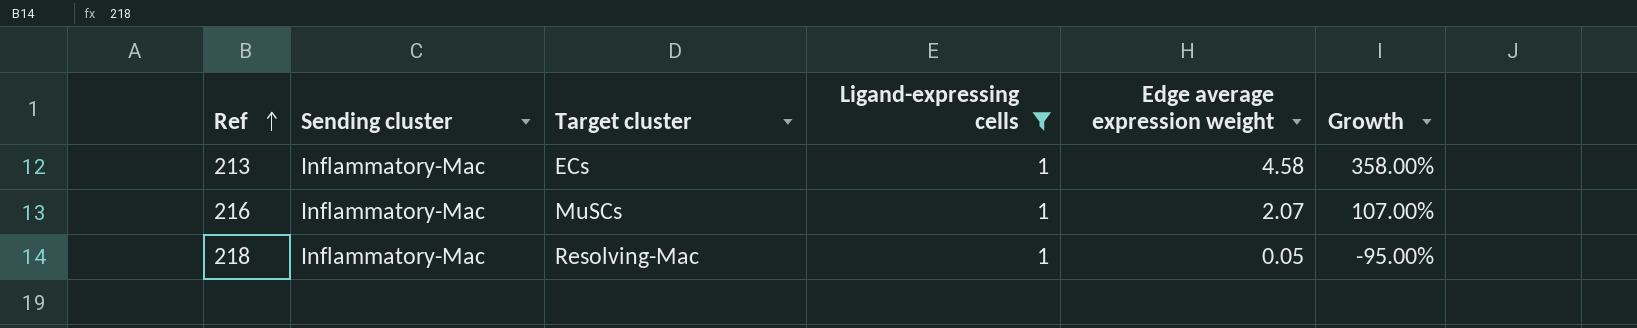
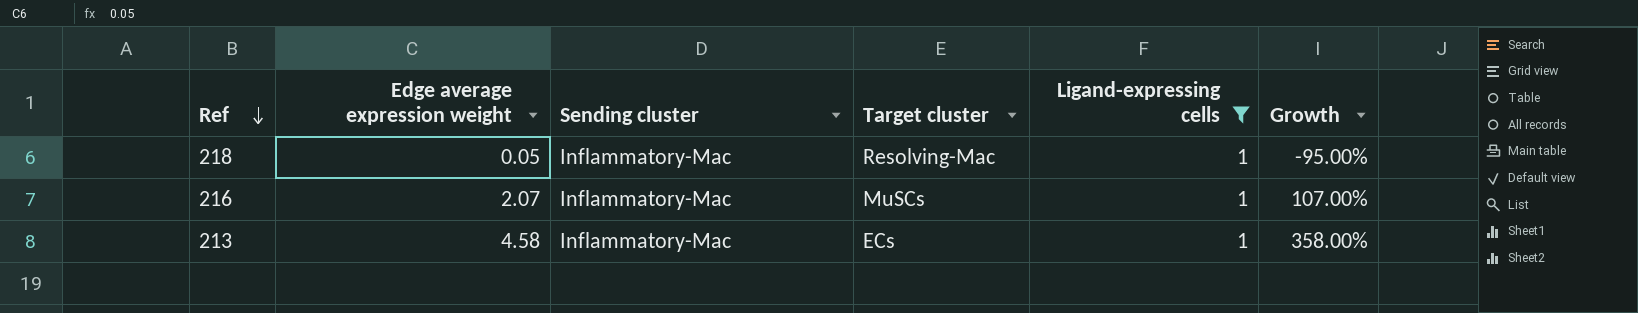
row order: Ref ascending -> Ref descending
column Edge average expression weight | position: 5 -> 2

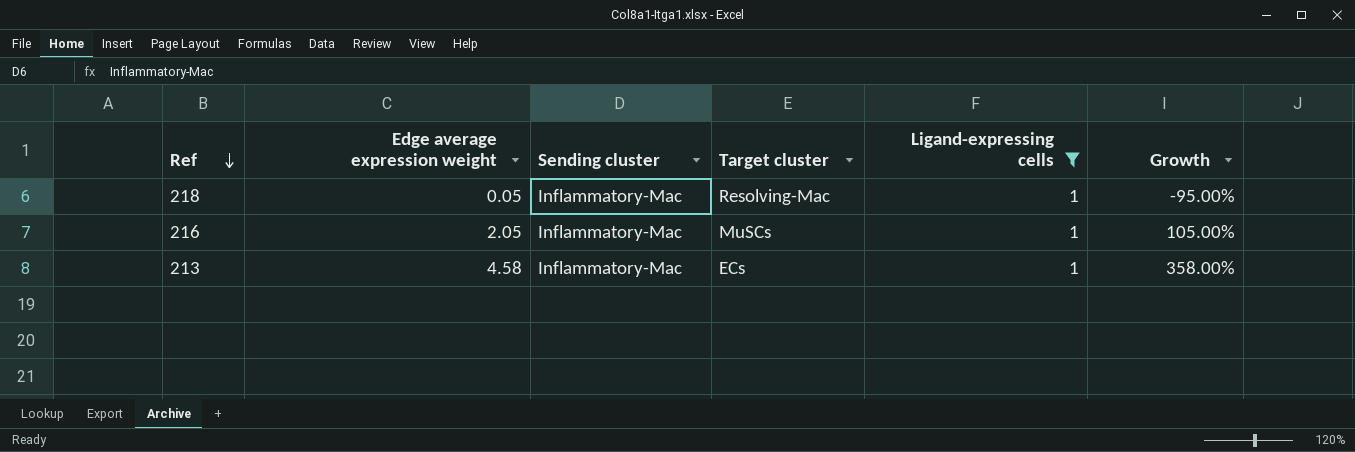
216 | Edge average expression weight: 2.07 -> 2.05
216 | Growth: 107.00% -> 105.00%

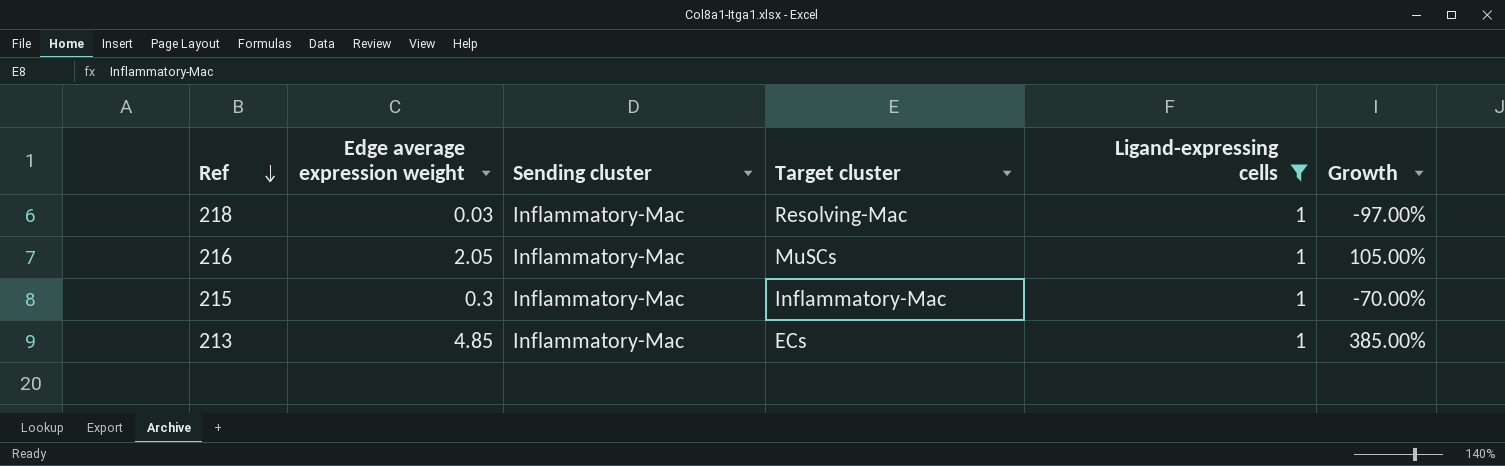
218 | Edge average expression weight: 0.05 -> 0.03
218 | Growth: -95.00% -> -97.00%
row 215: none -> 0.3 | Inflammatory-Mac | Inflammatory-Mac | 1 | -70.00%
213 | Edge average expression weight: 4.58 -> 4.85
213 | Growth: 358.00% -> 385.00%

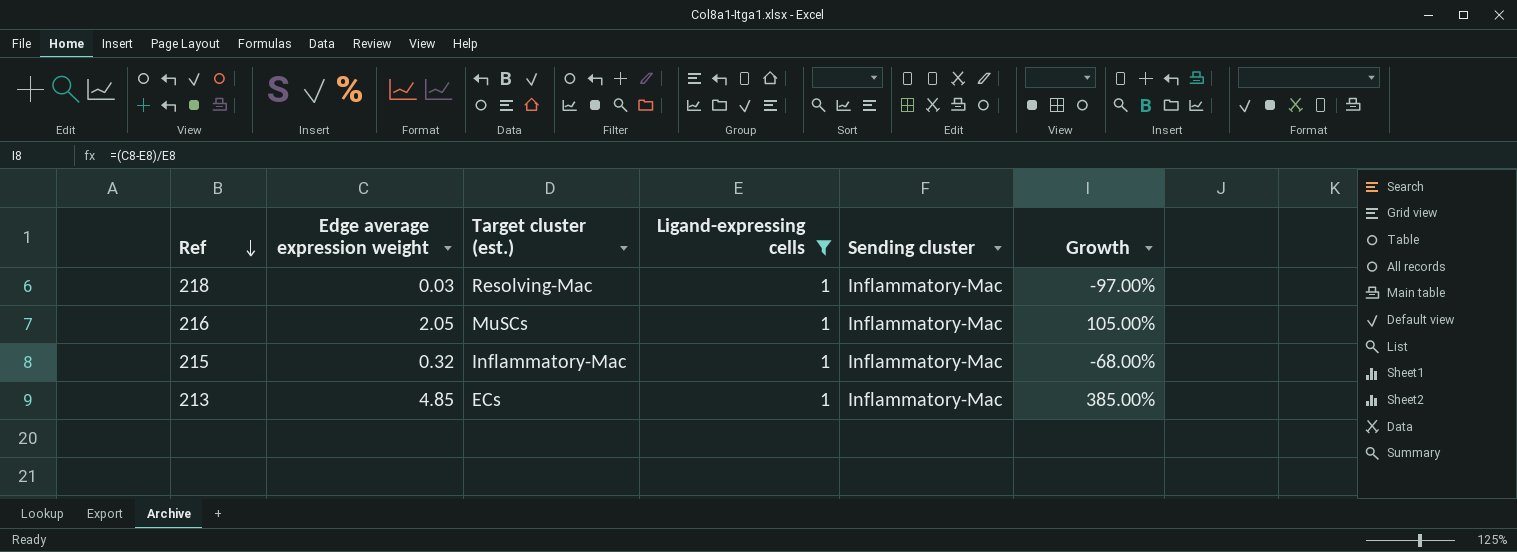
column name: Target cluster -> Target cluster (est.)
column Sending cluster | position: 3 -> 5
215 | Edge average expression weight: 0.3 -> 0.32
215 | Growth: -70.00% -> -68.00%

